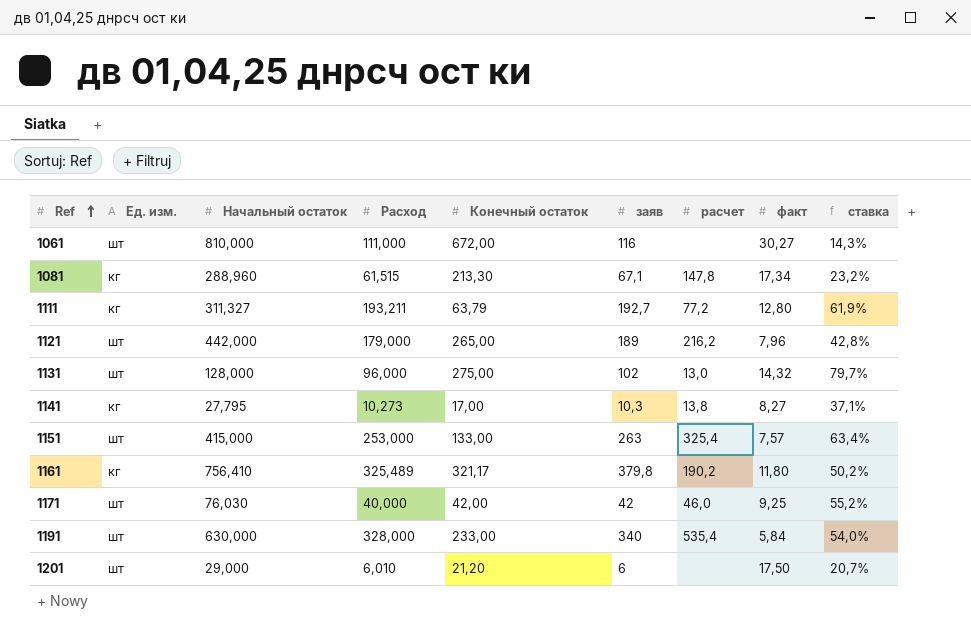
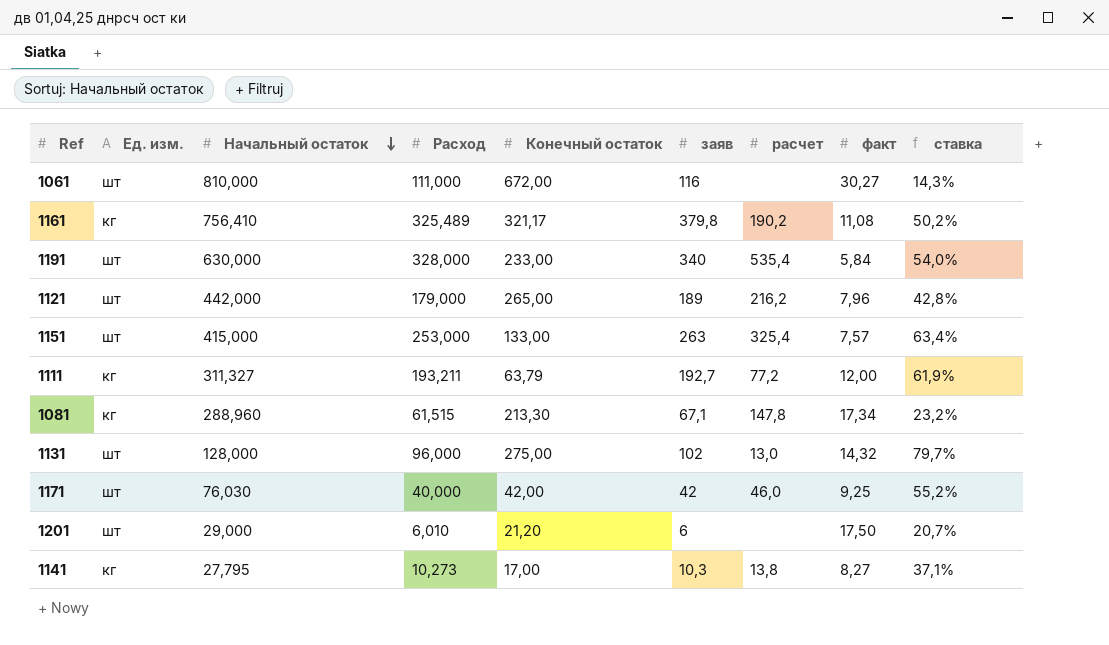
row order: Ref ascending -> Начальный остаток descending
1161 | факт: 11,80 -> 11,08
1111 | факт: 12,80 -> 12,00

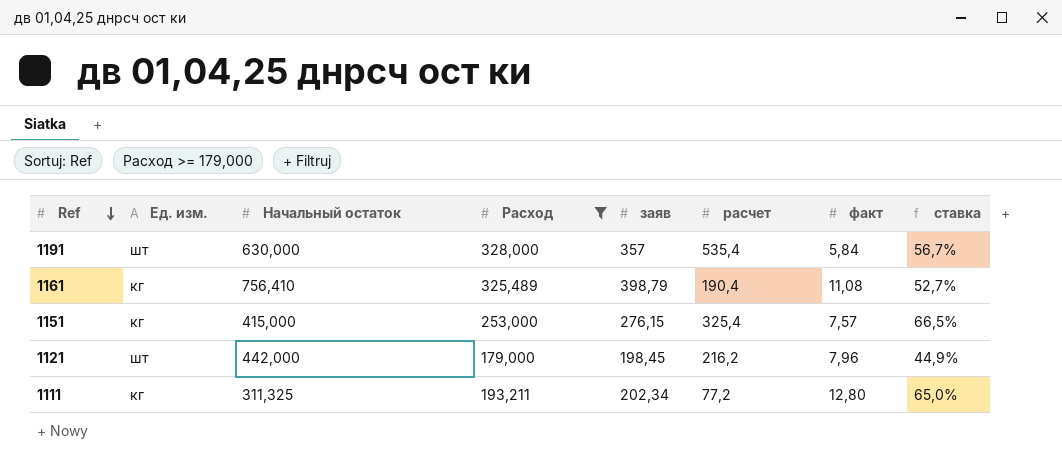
filter: none -> Расход >= 179,000
row order: Начальный остаток descending -> Ref descending
column Конечный остаток | position: 5 -> none
1191 | заяв: 340 -> 357
1191 | ставка: 54,0% -> 56,7%
1161 | заяв: 379,8 -> 398,79
1161 | расчет: 190,2 -> 190,4
1161 | ставка: 50,2% -> 52,7%
1151 | Ед. изм.: шт -> кг
1151 | заяв: 263 -> 276,15
1151 | ставка: 63,4% -> 66,5%
1121 | заяв: 189 -> 198,45
1121 | ставка: 42,8% -> 44,9%
1111 | Начальный остаток: 311,327 -> 311,325
1111 | заяв: 192,7 -> 202,34
1111 | факт: 12,00 -> 12,80
1111 | ставка: 61,9% -> 65,0%

